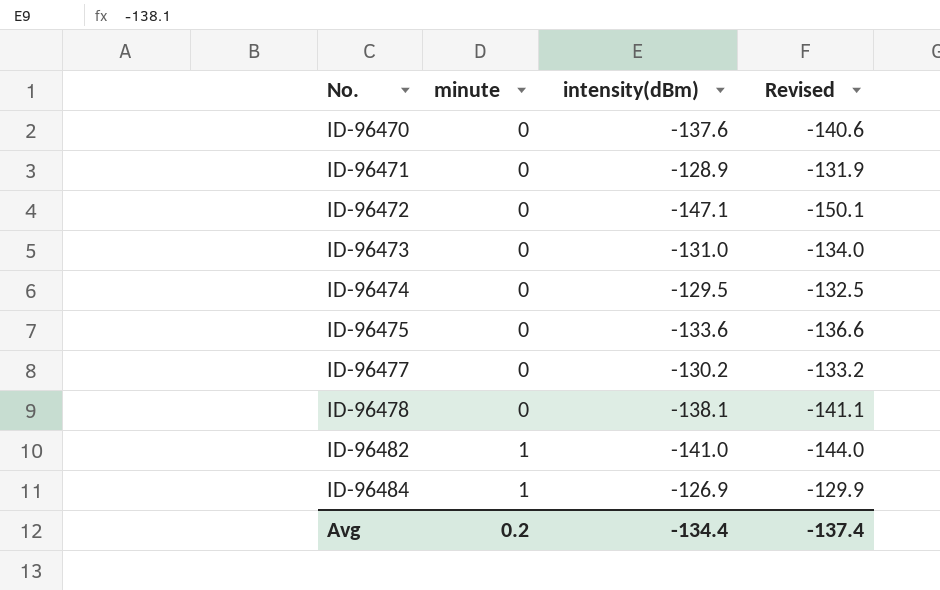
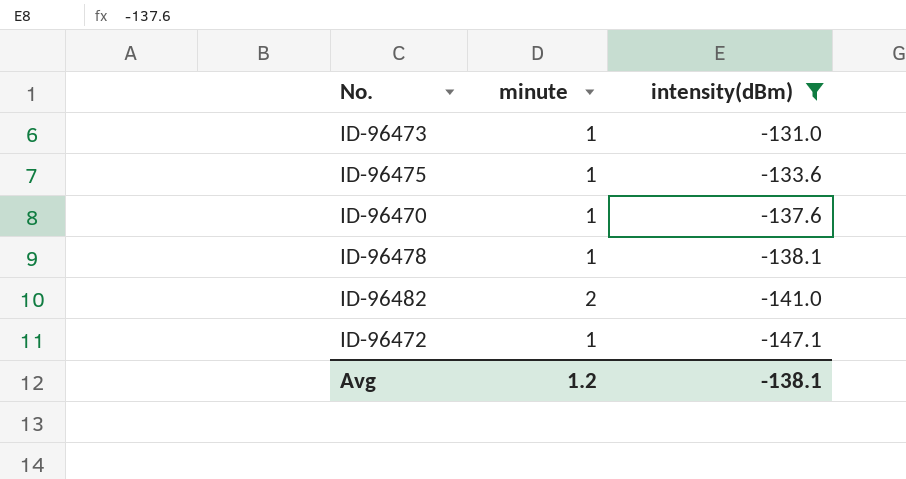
filter: none -> intensity(dBm) <= -131.0
row order: No. ascending -> intensity(dBm) descending
column Revised | formula: [intensity(dBm)] - 3 -> none
ID-96473 | minute: 0 -> 1
ID-96475 | minute: 0 -> 1
ID-96470 | minute: 0 -> 1
ID-96478 | minute: 0 -> 1
ID-96482 | minute: 1 -> 2
ID-96472 | minute: 0 -> 1
Avg | minute: 0.2 -> 1.2
Avg | intensity(dBm): -134.4 -> -138.1

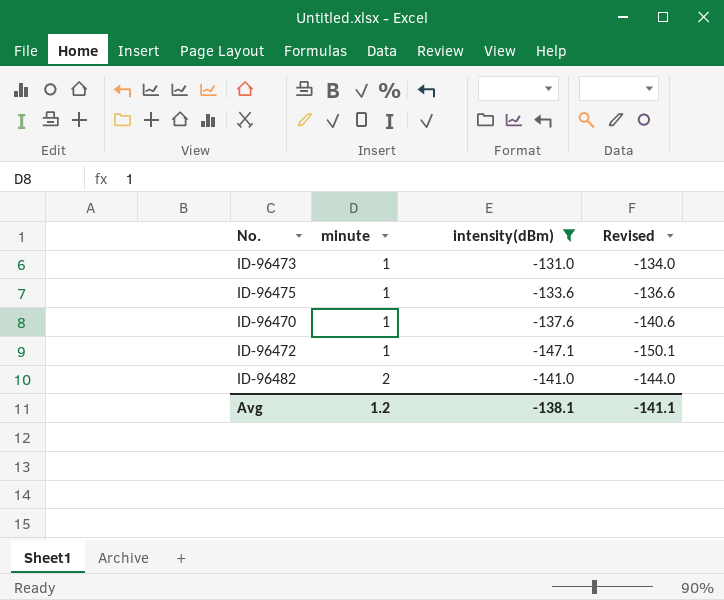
row order: intensity(dBm) descending -> minute ascending
column Revised | formula: none -> [intensity(dBm)] - 3
row ID-96478: 1 | -138.1 -> none

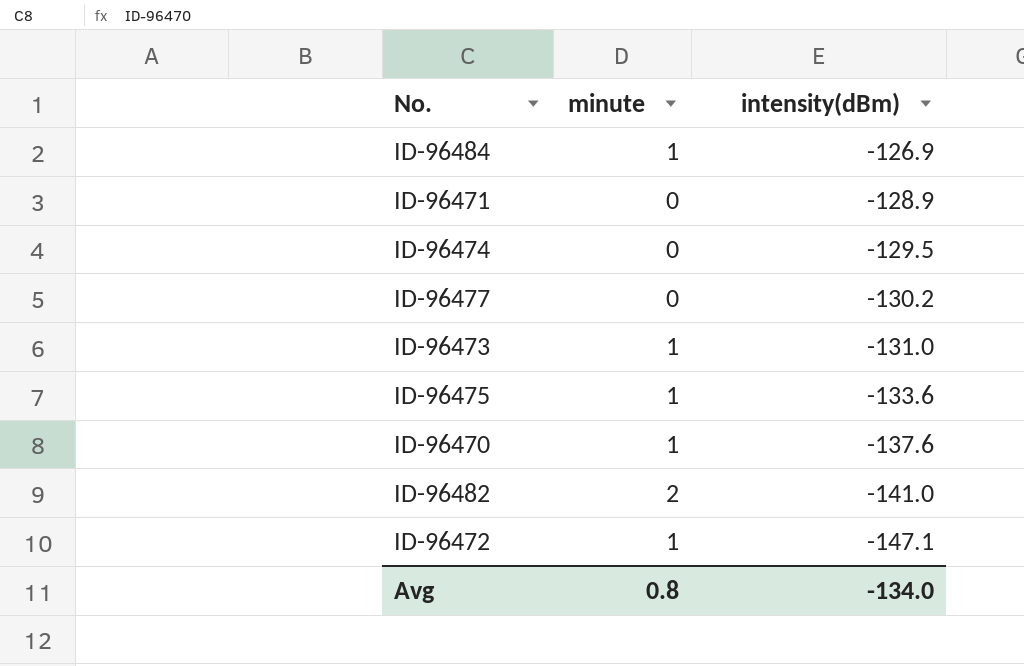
filter: intensity(dBm) <= -131.0 -> none
row order: minute ascending -> intensity(dBm) descending
column Revised | formula: [intensity(dBm)] - 3 -> none
Avg | minute: 1.2 -> 0.8
Avg | intensity(dBm): -138.1 -> -134.0

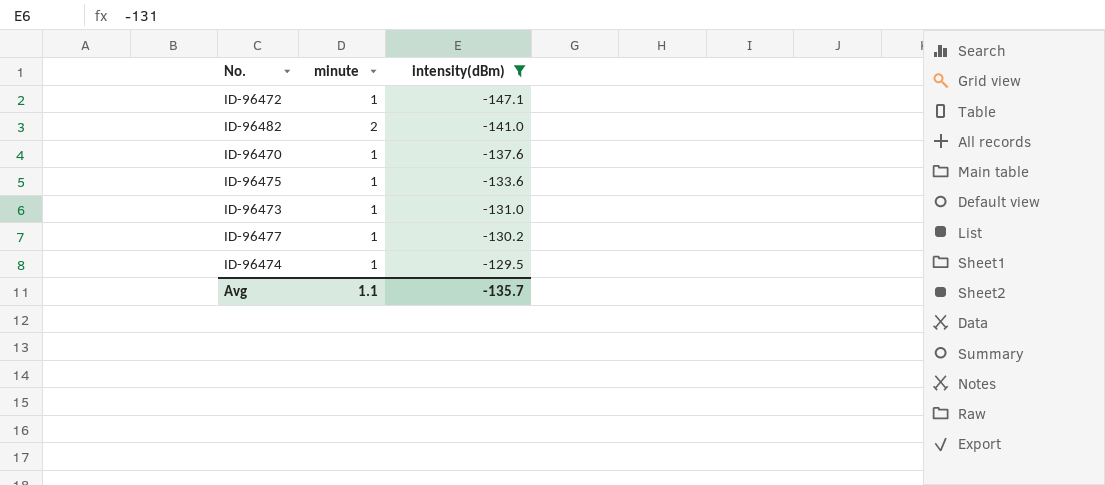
filter: none -> intensity(dBm) <= -129.5
row order: intensity(dBm) descending -> intensity(dBm) ascending
ID-96477 | minute: 0 -> 1
ID-96474 | minute: 0 -> 1
Avg | minute: 0.8 -> 1.1
Avg | intensity(dBm): -134.0 -> -135.7

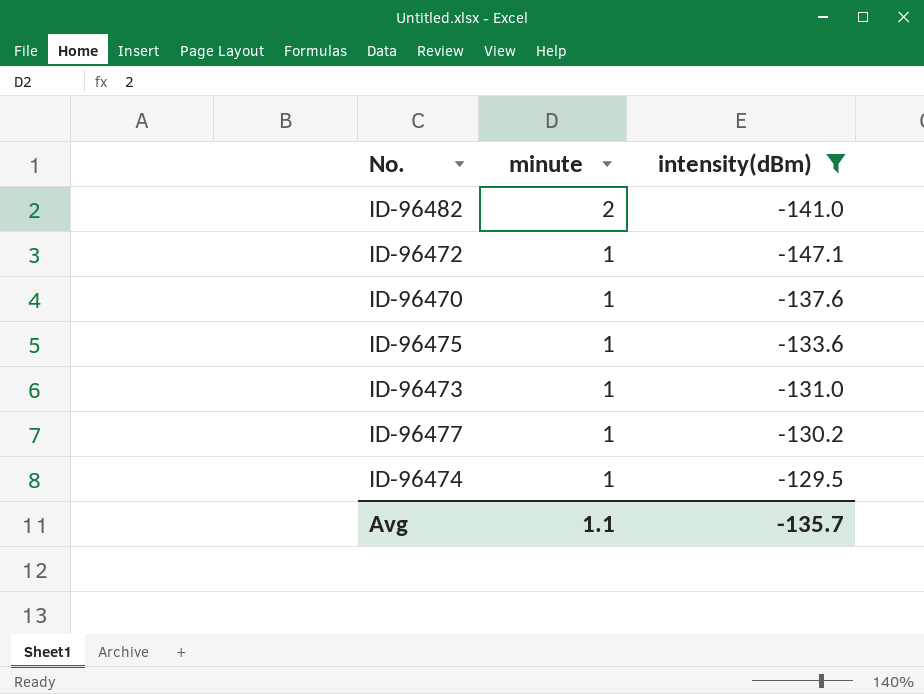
row order: intensity(dBm) ascending -> minute descending

